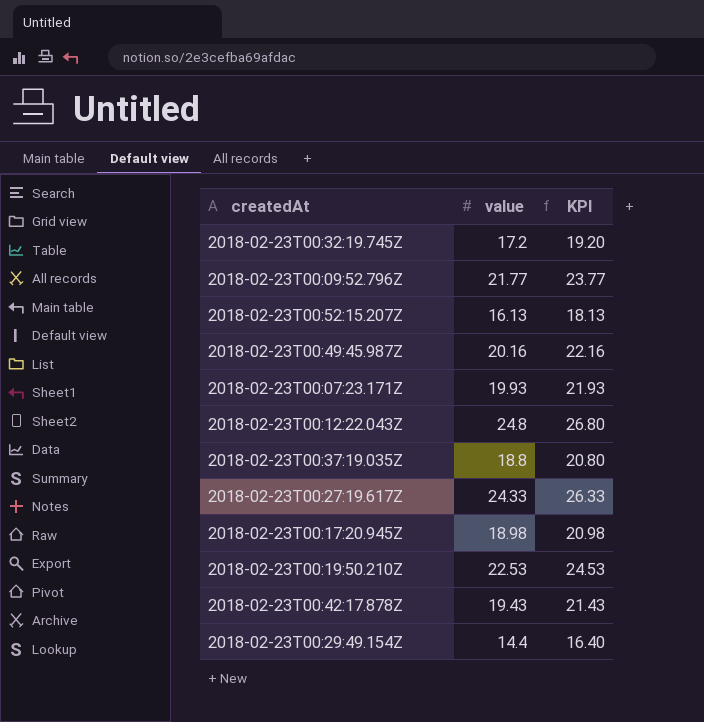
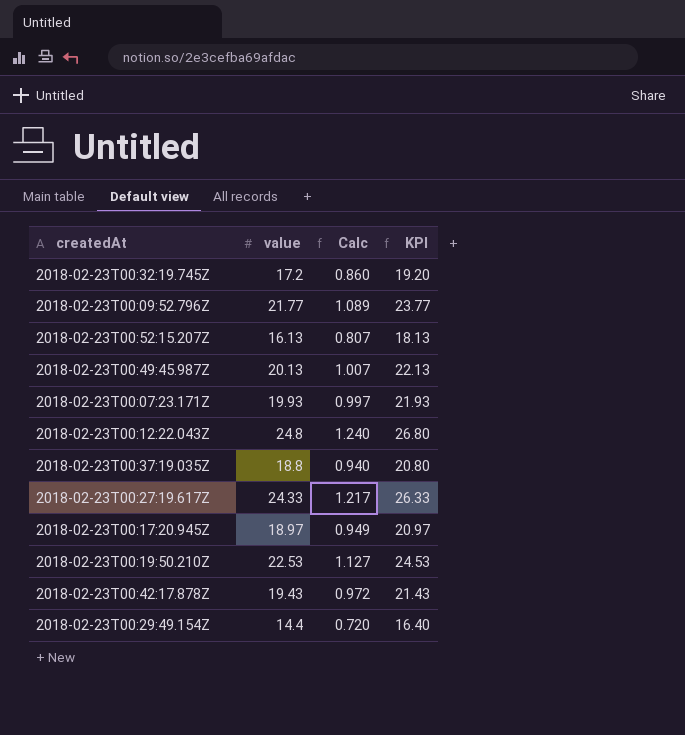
column Calc | formula: none -> [value] * 0.05
2018-02-23T00:49:45.987Z | value: 20.16 -> 20.13
2018-02-23T00:49:45.987Z | KPI: 22.16 -> 22.13
2018-02-23T00:17:20.945Z | value: 18.98 -> 18.97
2018-02-23T00:17:20.945Z | KPI: 20.98 -> 20.97

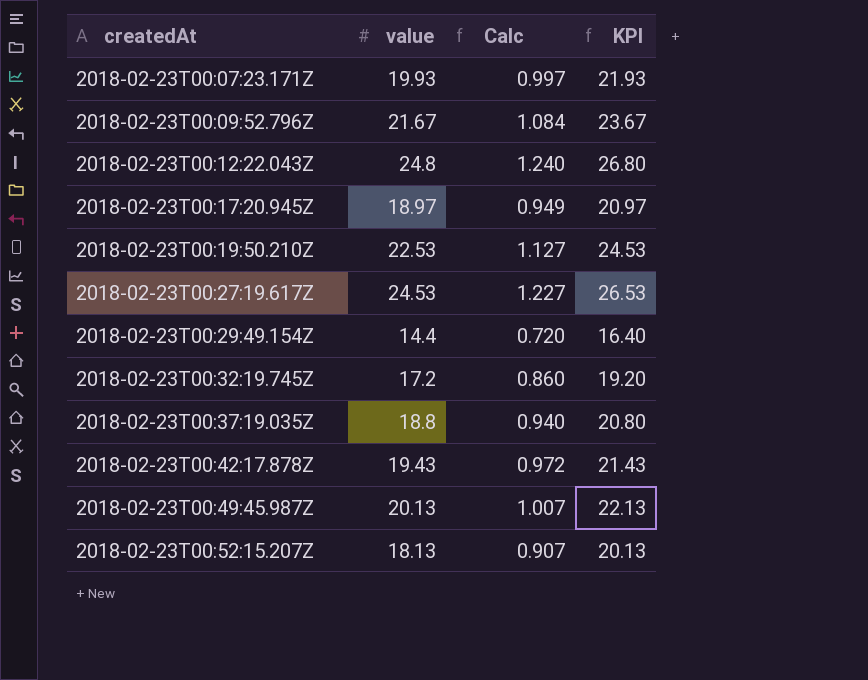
row order: none -> createdAt ascending
2018-02-23T00:09:52.796Z | value: 21.77 -> 21.67
2018-02-23T00:09:52.796Z | Calc: 1.089 -> 1.084
2018-02-23T00:09:52.796Z | KPI: 23.77 -> 23.67
2018-02-23T00:27:19.617Z | value: 24.33 -> 24.53
2018-02-23T00:27:19.617Z | Calc: 1.217 -> 1.227
2018-02-23T00:27:19.617Z | KPI: 26.33 -> 26.53
2018-02-23T00:52:15.207Z | value: 16.13 -> 18.13
2018-02-23T00:52:15.207Z | Calc: 0.807 -> 0.907
2018-02-23T00:52:15.207Z | KPI: 18.13 -> 20.13

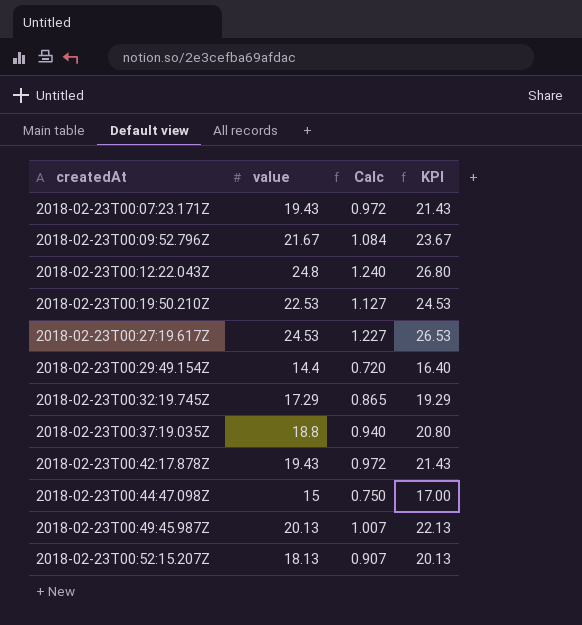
row 2018-02-23T00:17:20.945Z: 18.97 | 0.949 | 20.97 -> none
2018-02-23T00:07:23.171Z | value: 19.93 -> 19.43
2018-02-23T00:07:23.171Z | Calc: 0.997 -> 0.972
2018-02-23T00:07:23.171Z | KPI: 21.93 -> 21.43
2018-02-23T00:32:19.745Z | value: 17.2 -> 17.29
2018-02-23T00:32:19.745Z | Calc: 0.860 -> 0.865
2018-02-23T00:32:19.745Z | KPI: 19.20 -> 19.29
row 2018-02-23T00:44:47.098Z: none -> 15 | 0.750 | 17.00

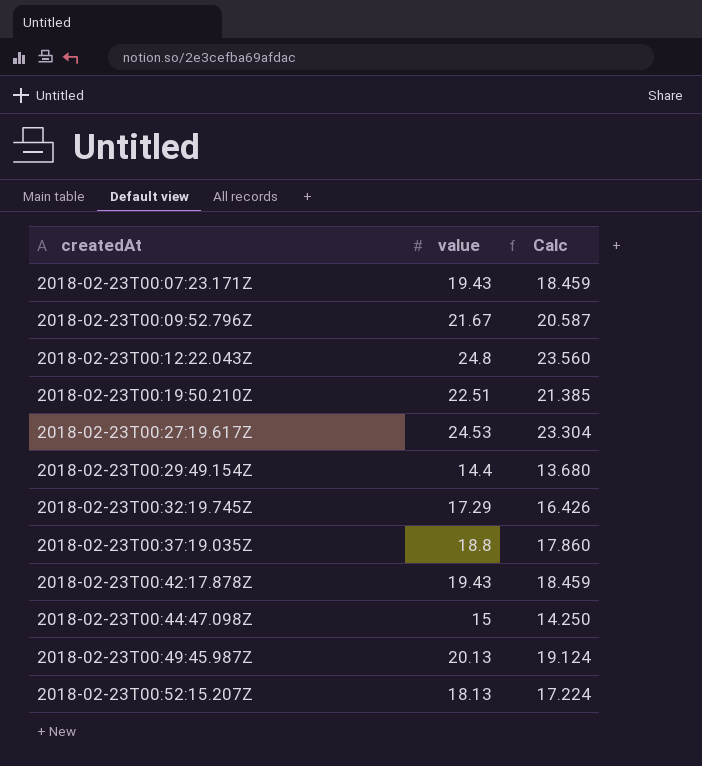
column KPI | formula: [value] + 2 -> none
column Calc | formula: [value] * 0.05 -> [value] * 0.95
2018-02-23T00:19:50.210Z | value: 22.53 -> 22.51

